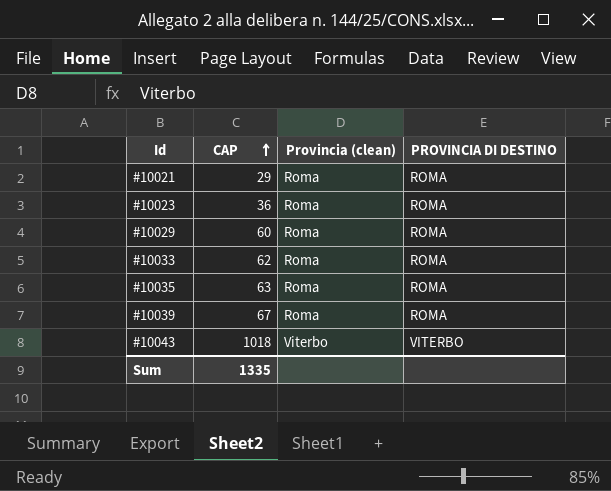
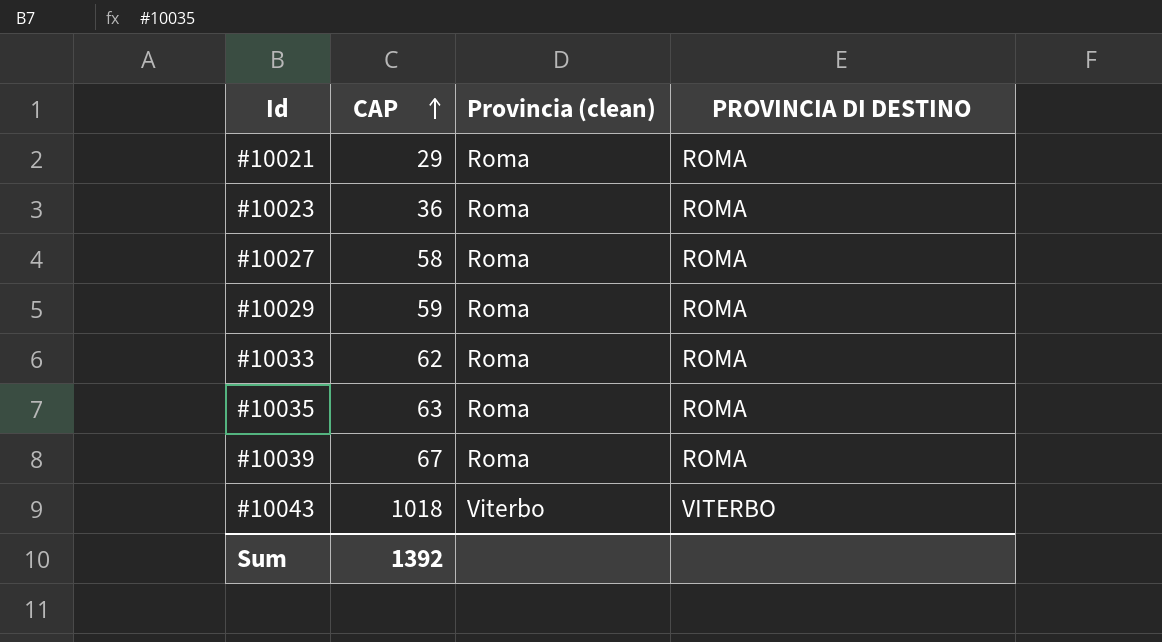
row #10027: none -> 58 | Roma | ROMA
#10029 | CAP: 60 -> 59
Sum | CAP: 1335 -> 1392

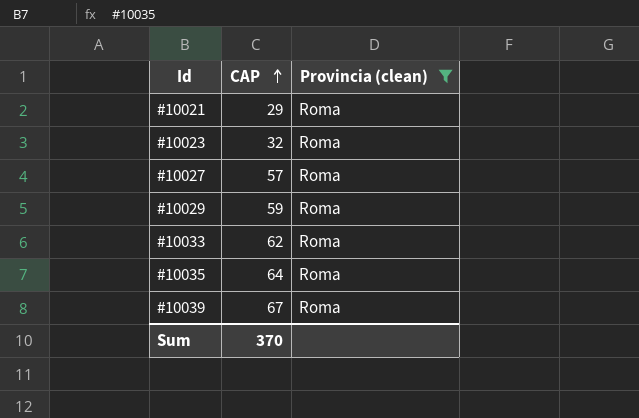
filter: none -> Provincia (clean) = Roma
column PROVINCIA DI DESTINO | position: 4 -> none
#10023 | CAP: 36 -> 32
#10027 | CAP: 58 -> 57
#10035 | CAP: 63 -> 64
Sum | CAP: 1392 -> 370

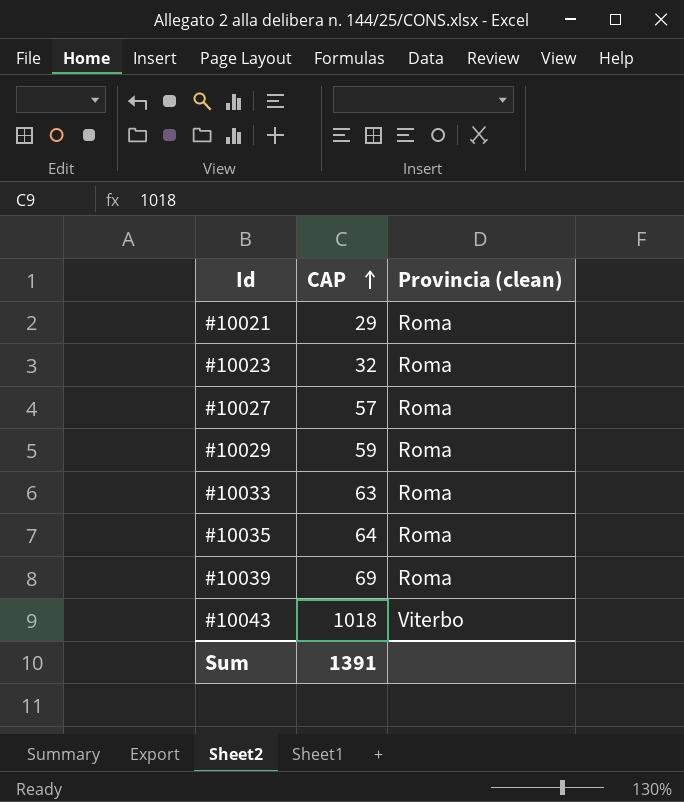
filter: Provincia (clean) = Roma -> none
#10033 | CAP: 62 -> 63
#10039 | CAP: 67 -> 69
Sum | CAP: 370 -> 1391

